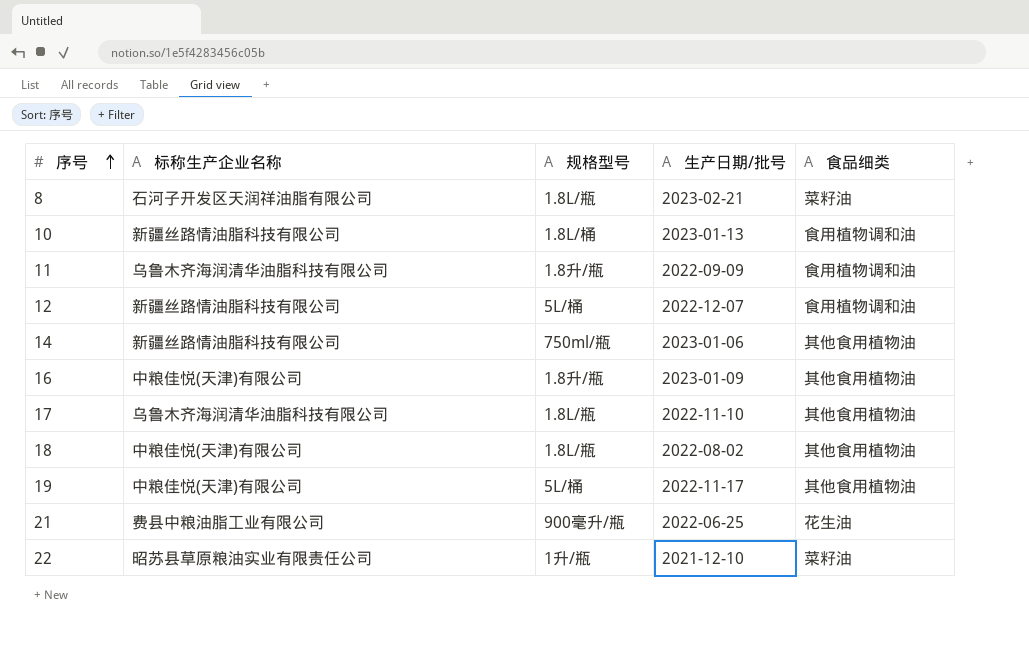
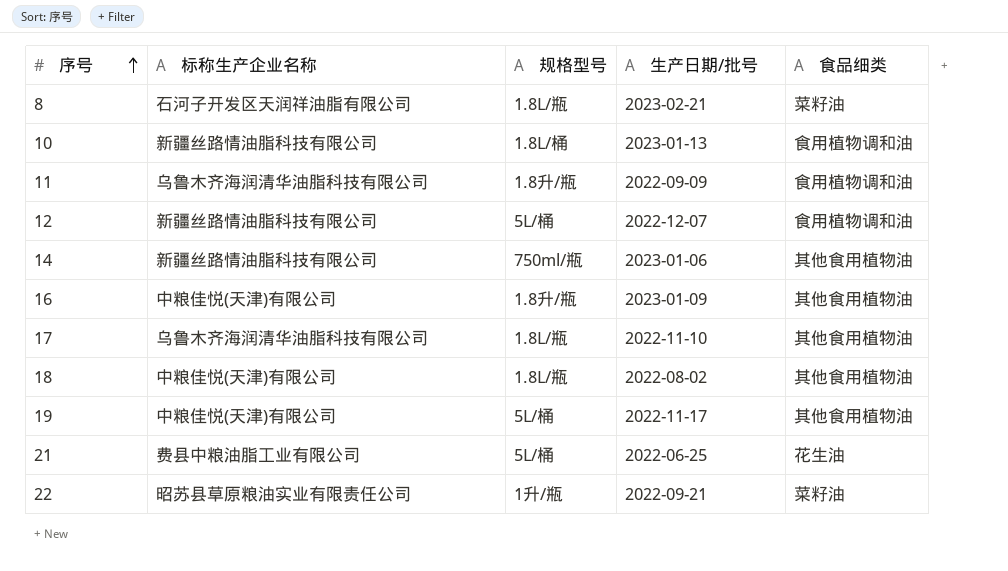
21 | 规格型号: 900毫升/瓶 -> 5L/桶
22 | 生产日期/批号: 2021-12-10 -> 2022-09-21

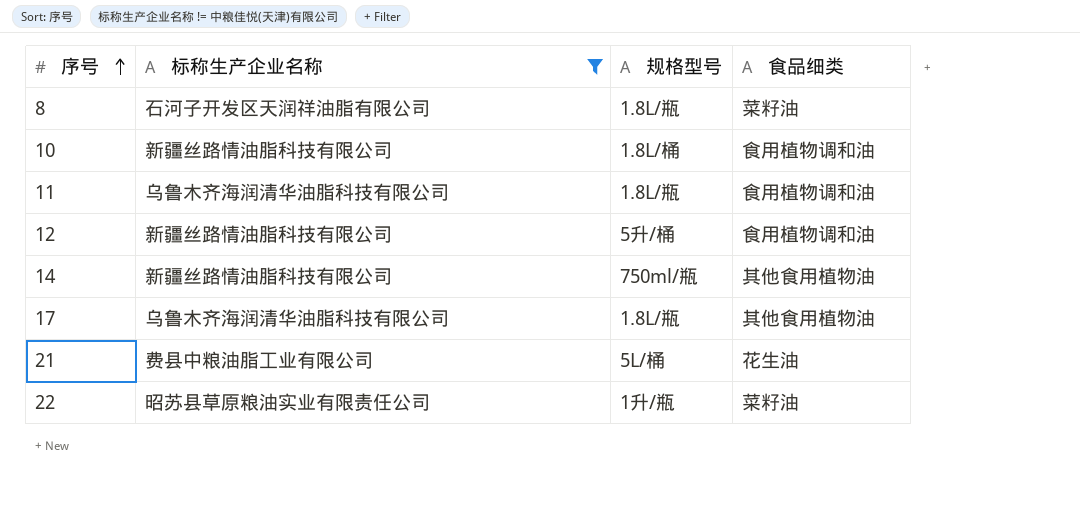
filter: none -> 标称生产企业名称 != 中粮佳悦(天津)有限公司
column 生产日期/批号 | position: 4 -> none
11 | 规格型号: 1.8升/瓶 -> 1.8L/瓶
12 | 规格型号: 5L/桶 -> 5升/桶

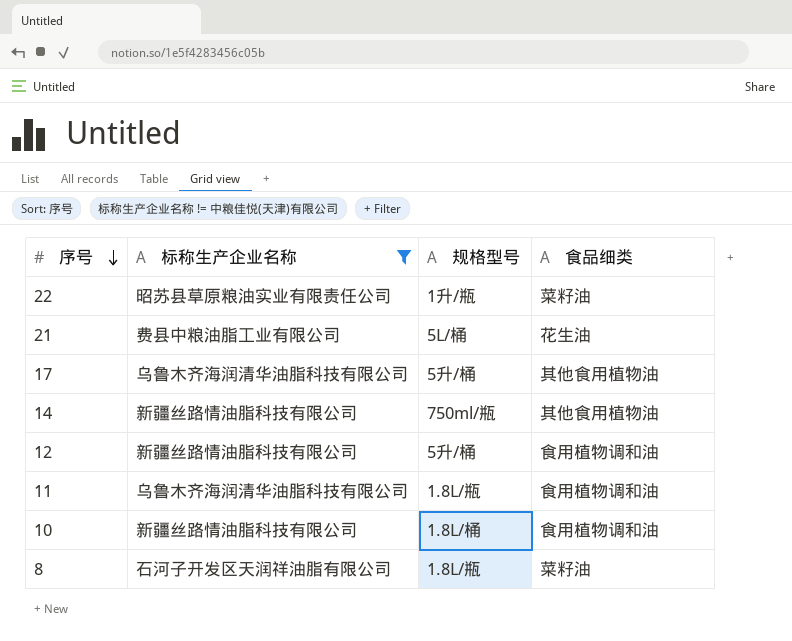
row order: 序号 ascending -> 序号 descending
17 | 规格型号: 1.8L/瓶 -> 5升/桶

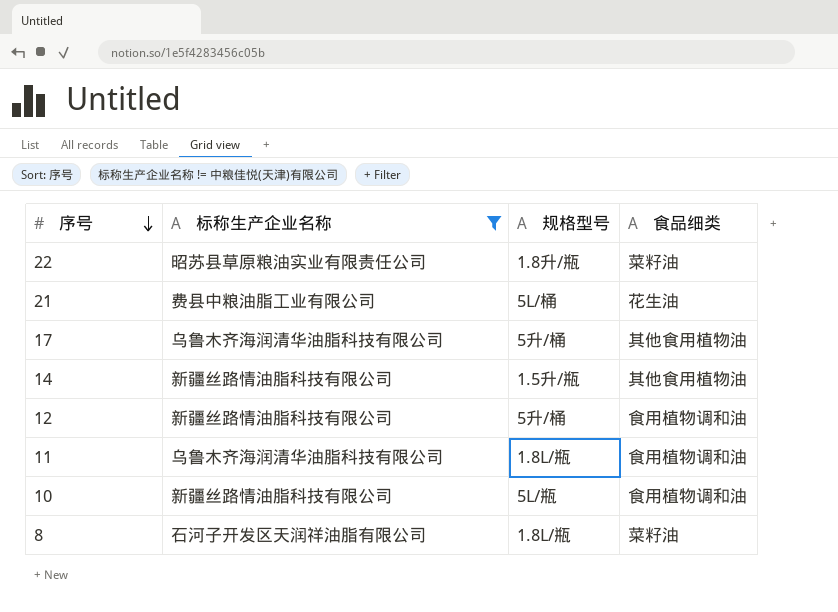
22 | 规格型号: 1升/瓶 -> 1.8升/瓶
14 | 规格型号: 750ml/瓶 -> 1.5升/瓶
10 | 规格型号: 1.8L/桶 -> 5L/瓶

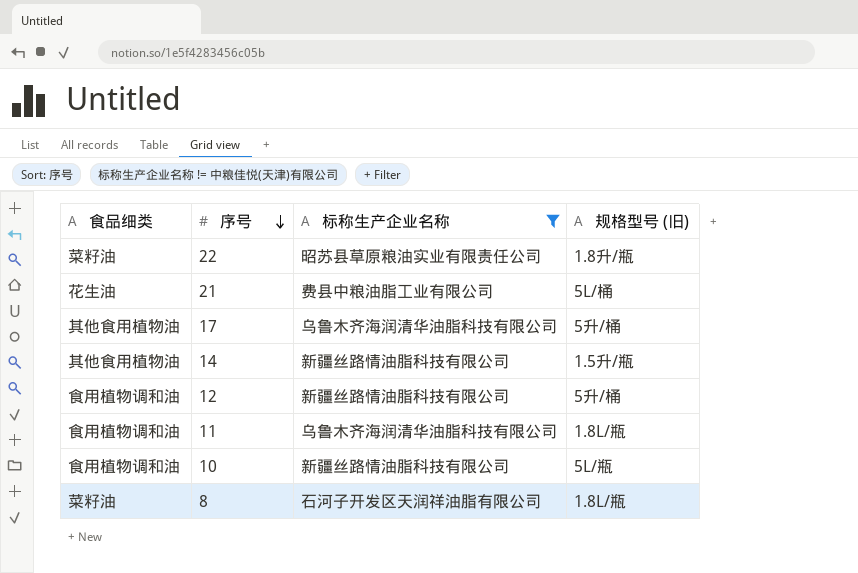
column 食品细类 | position: 4 -> 1
column name: 规格型号 -> 规格型号 (旧)

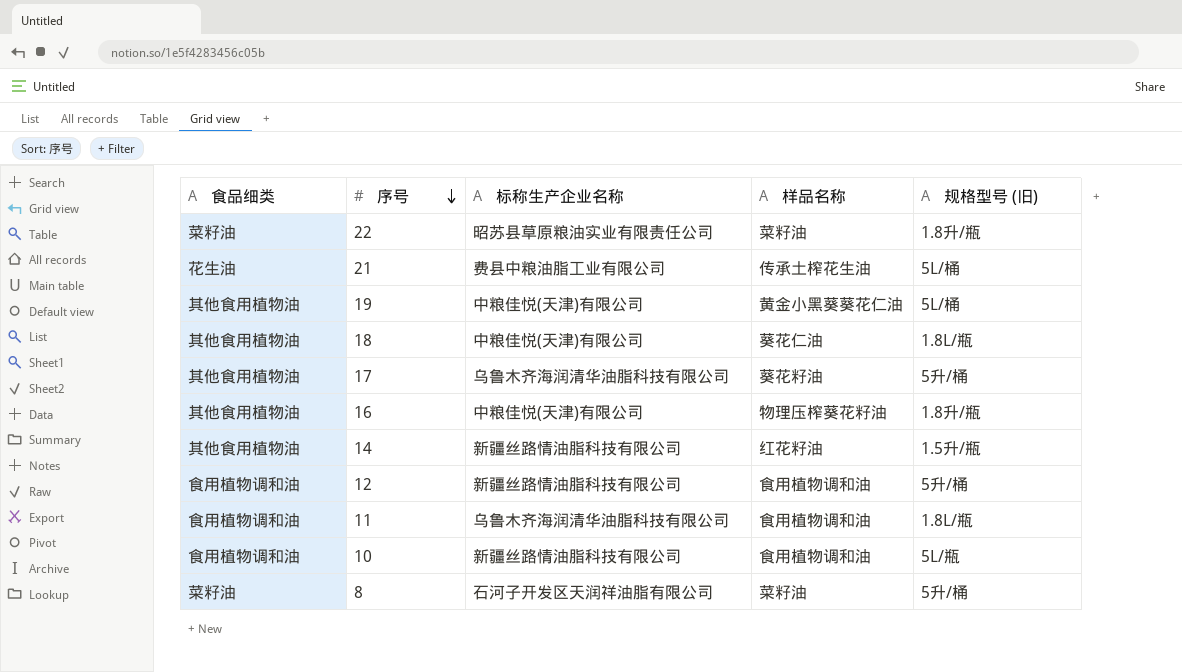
filter: 标称生产企业名称 != 中粮佳悦(天津)有限公司 -> none
column 样品名称 | position: none -> 4
8 | 规格型号 (旧): 1.8L/瓶 -> 5升/桶

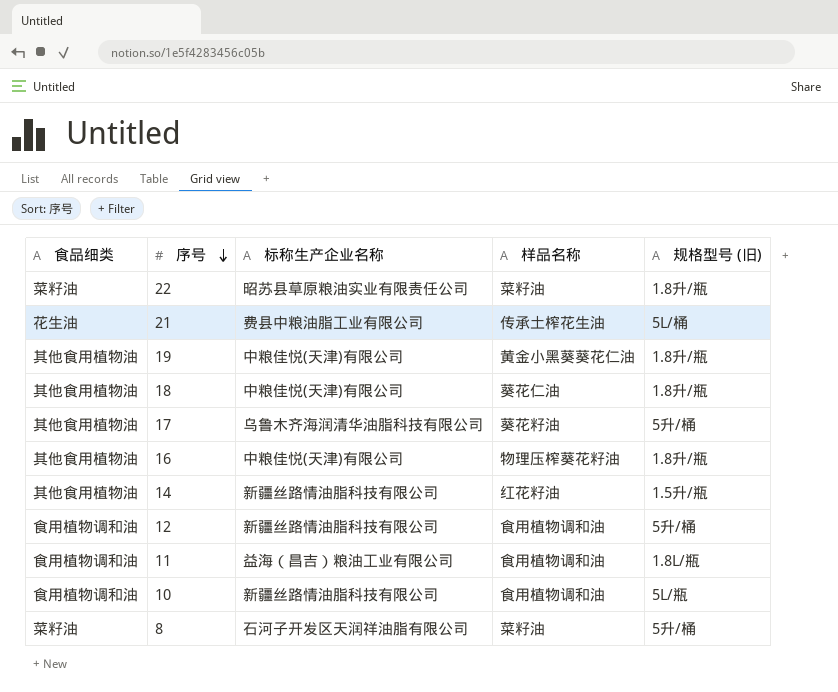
19 | 规格型号 (旧): 5L/桶 -> 1.8升/瓶
18 | 规格型号 (旧): 1.8L/瓶 -> 1.8升/瓶
11 | 标称生产企业名称: 乌鲁木齐海润清华油脂科技有限公司 -> 益海（昌吉）粮油工业有限公司

